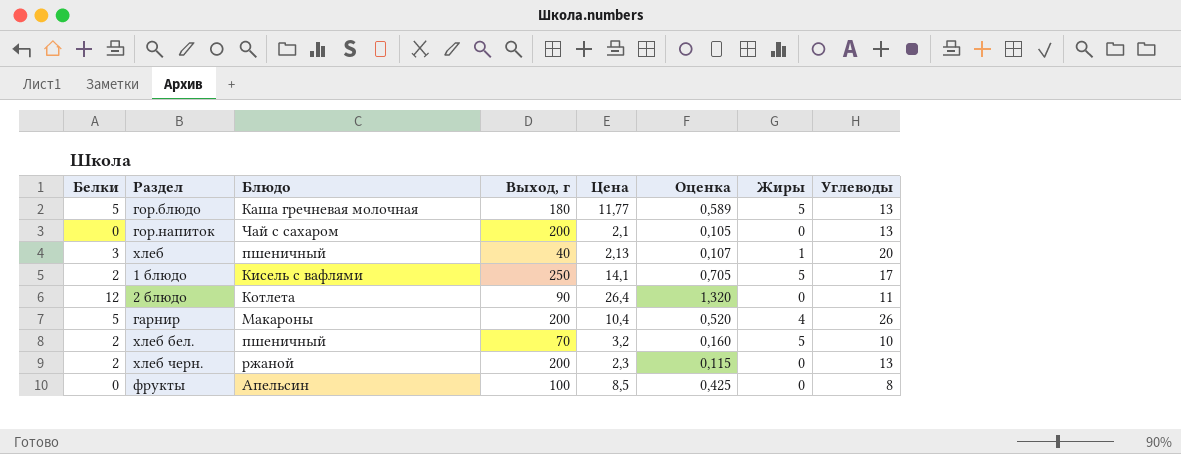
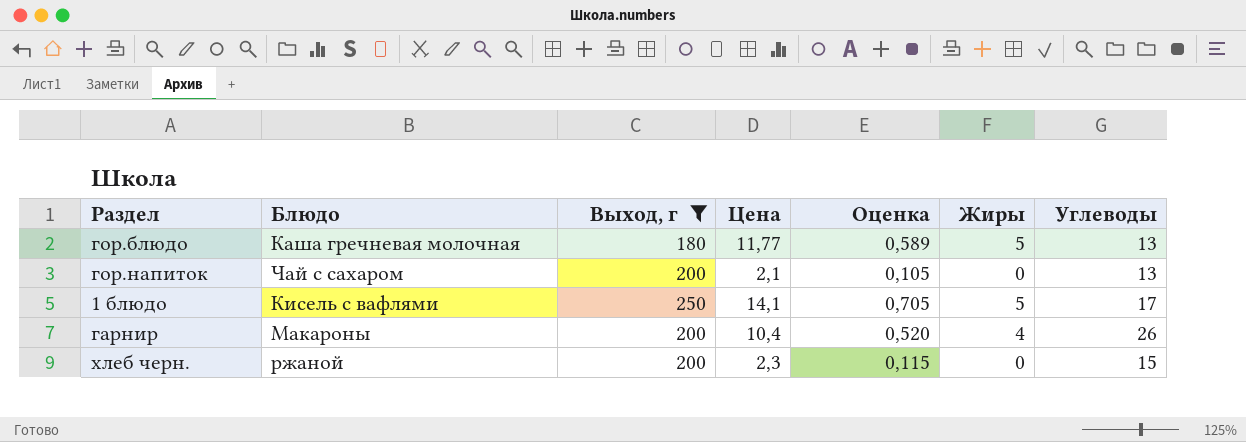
filter: none -> Выход, г >= 180
column Белки | position: 1 -> none
хлеб черн. | Углеводы: 13 -> 15

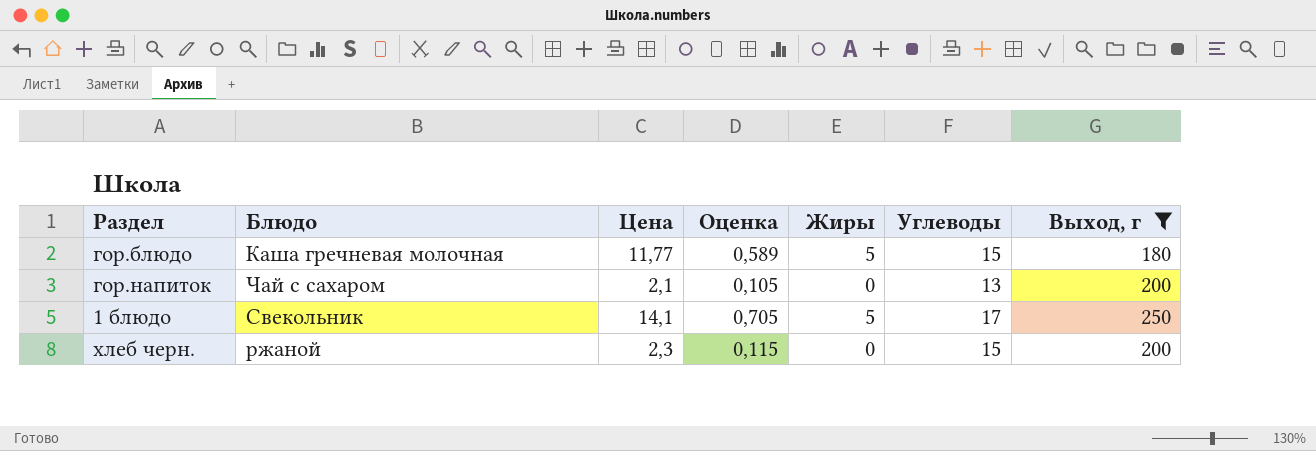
column Выход, г | position: 3 -> 7
row гарнир: Макароны | 200 | 10,4 | 0,520 | 4 | 26 -> none
гор.блюдо | Углеводы: 13 -> 15
1 блюдо | Блюдо: Кисель с вафлями -> Свекольник

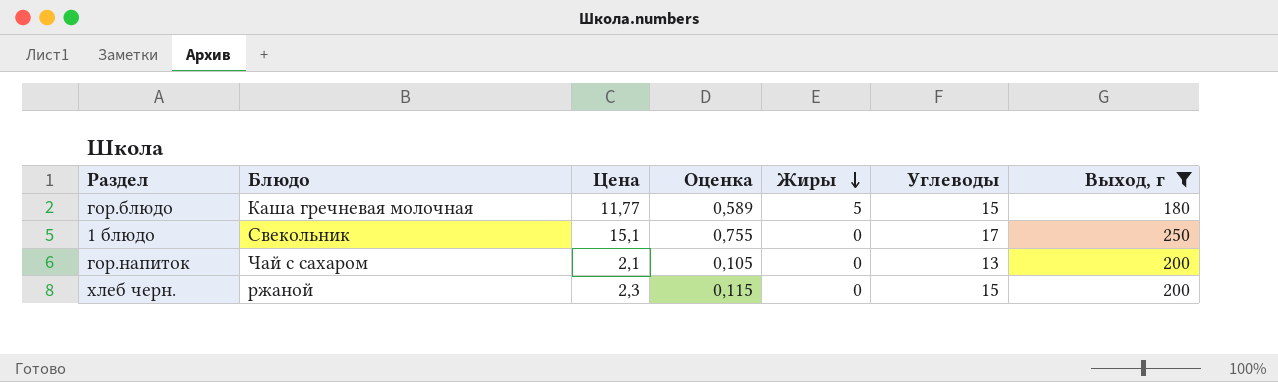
row order: none -> Жиры descending
1 блюдо | Цена: 14,1 -> 15,1
1 блюдо | Оценка: 0,705 -> 0,755
1 блюдо | Жиры: 5 -> 0

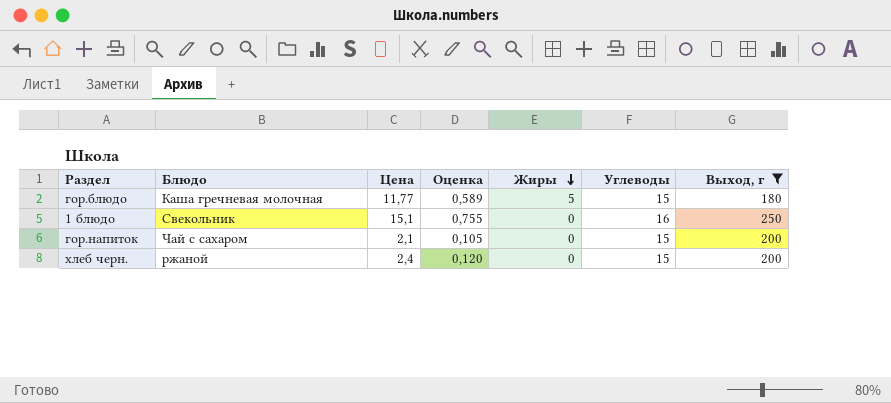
1 блюдо | Углеводы: 17 -> 16
гор.напиток | Углеводы: 13 -> 15
хлеб черн. | Цена: 2,3 -> 2,4
хлеб черн. | Оценка: 0,115 -> 0,120

